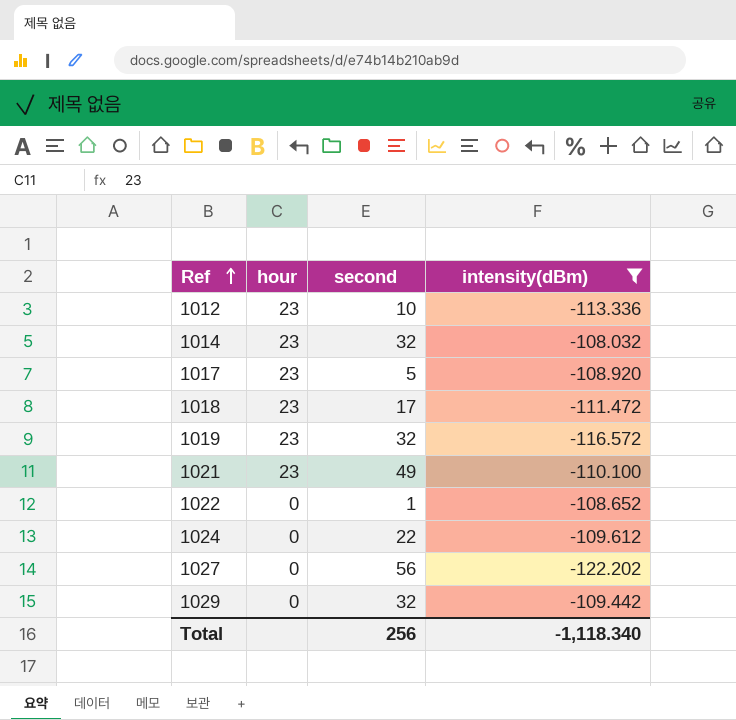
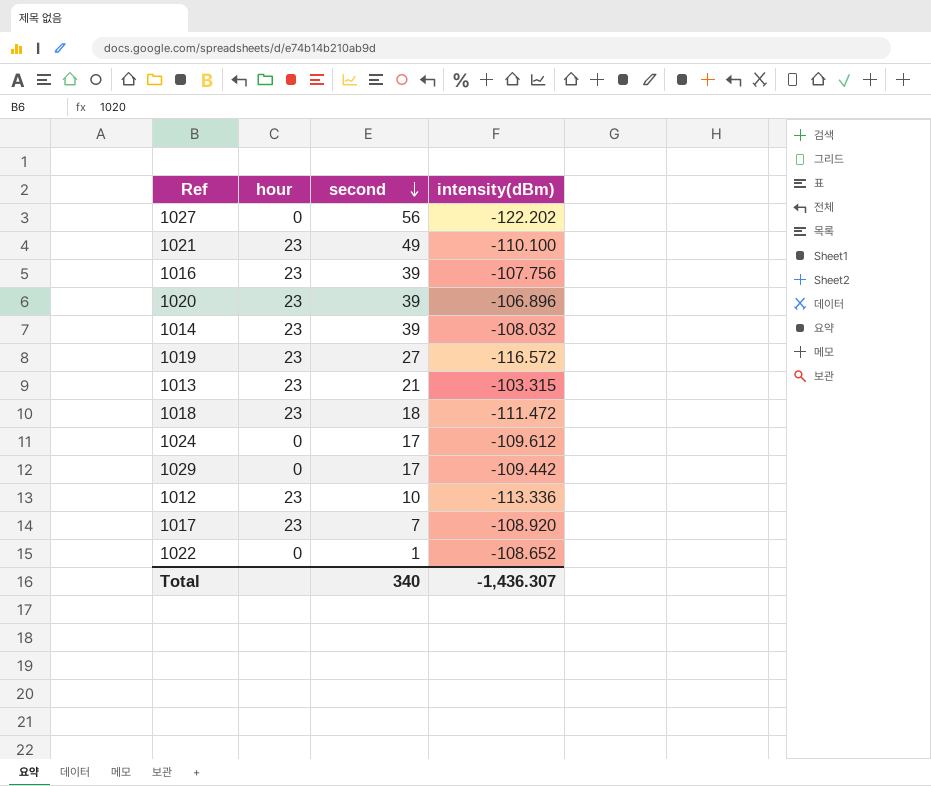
filter: intensity(dBm) <= -108.032 -> none
row order: Ref ascending -> second descending
1014 | second: 32 -> 39
1019 | second: 32 -> 27
1018 | second: 17 -> 18
1024 | second: 22 -> 17
1029 | second: 32 -> 17
1017 | second: 5 -> 7
Total | second: 256 -> 340
Total | intensity(dBm): -1,118.340 -> -1,436.307

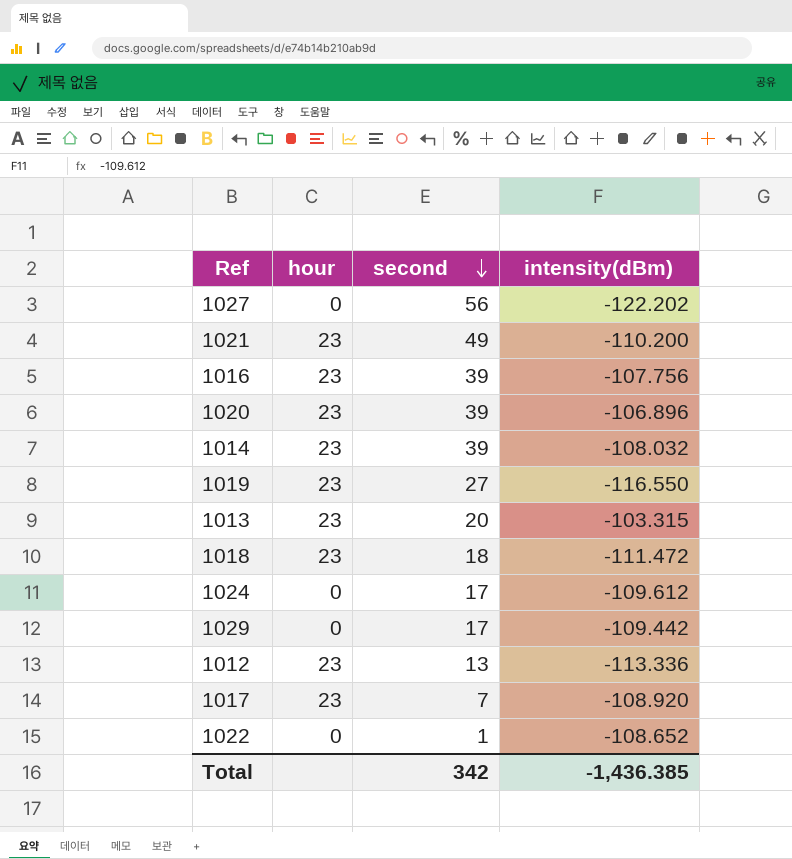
1021 | intensity(dBm): -110.100 -> -110.200
1019 | intensity(dBm): -116.572 -> -116.550
1013 | second: 21 -> 20
1012 | second: 10 -> 13
Total | second: 340 -> 342
Total | intensity(dBm): -1,436.307 -> -1,436.385

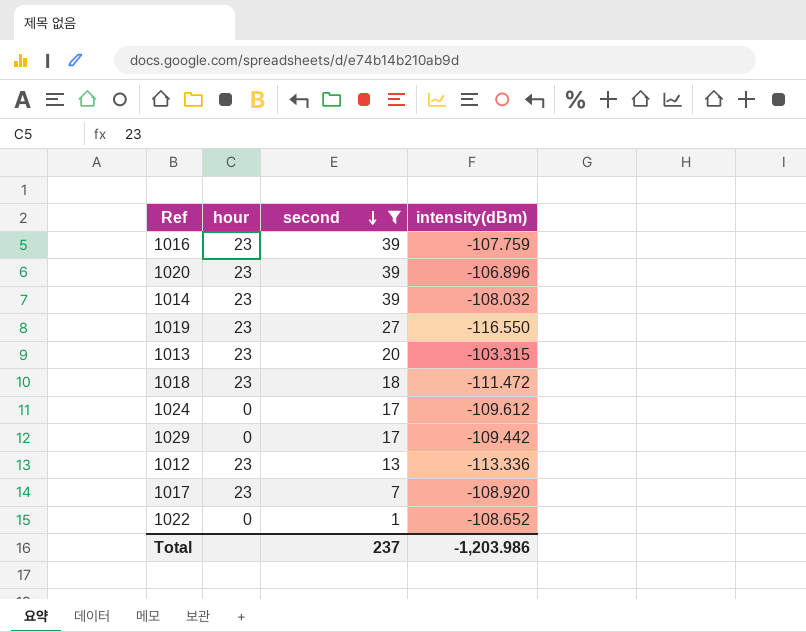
filter: none -> second <= 39
1016 | intensity(dBm): -107.756 -> -107.759
Total | second: 342 -> 237
Total | intensity(dBm): -1,436.385 -> -1,203.986

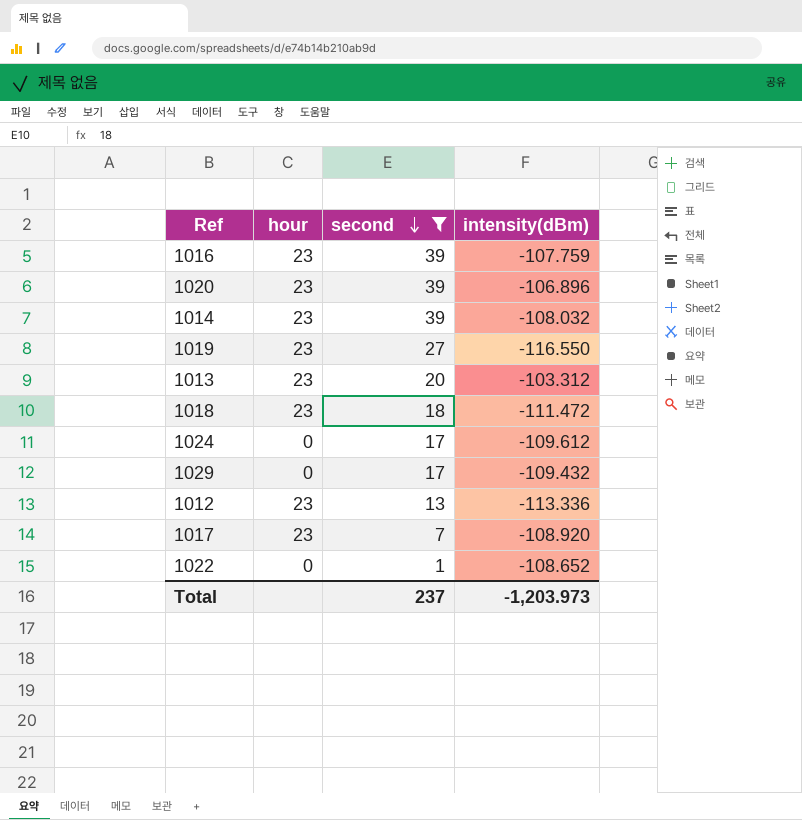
1013 | intensity(dBm): -103.315 -> -103.312
1029 | intensity(dBm): -109.442 -> -109.432
Total | intensity(dBm): -1,203.986 -> -1,203.973

